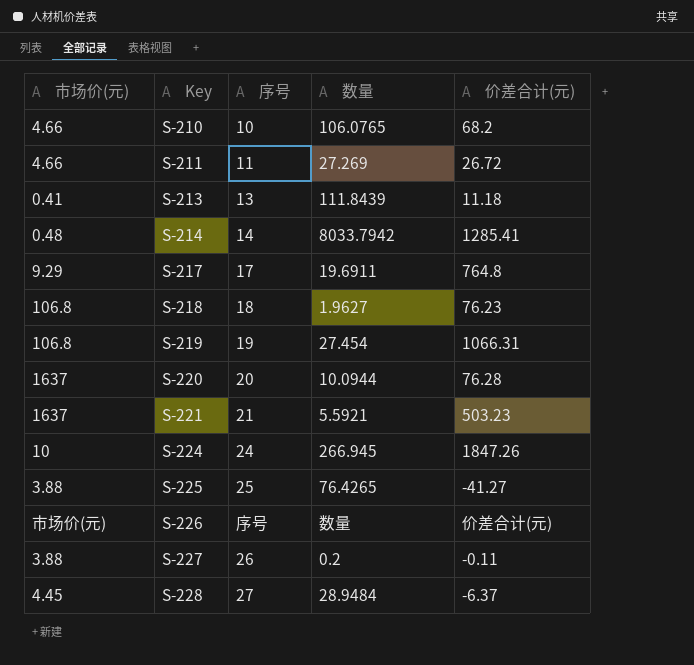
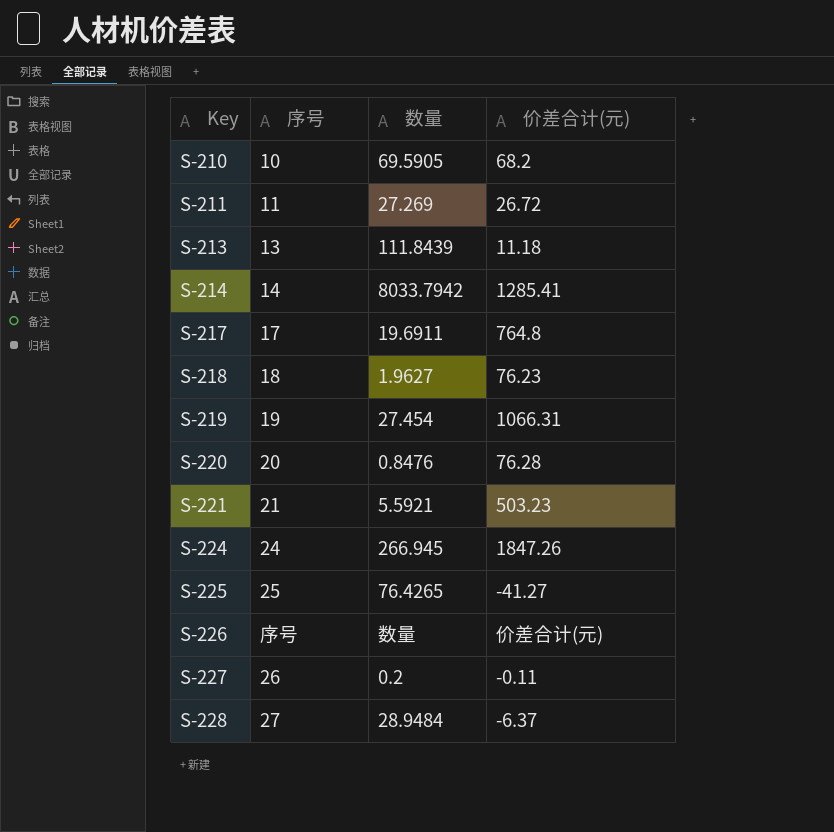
column 市场价(元) | position: 1 -> none
S-210 | 数量: 106.0765 -> 69.5905
S-220 | 数量: 10.0944 -> 0.8476

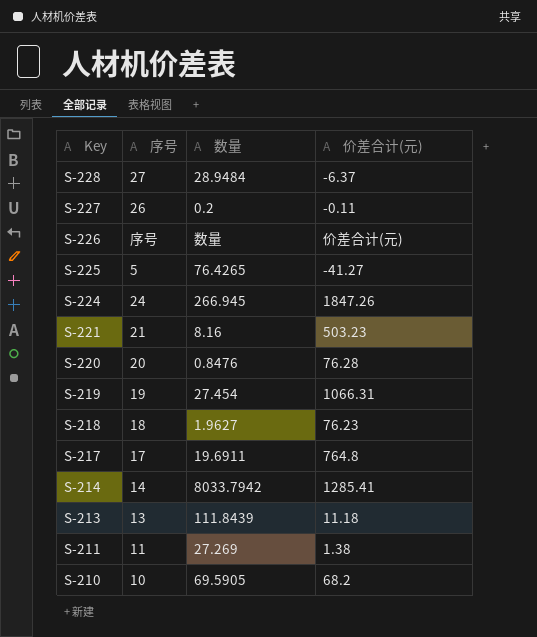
row order: Key ascending -> Key descending
S-225 | 序号: 25 -> 5
S-221 | 数量: 5.5921 -> 8.16
S-211 | 价差合计(元): 26.72 -> 1.38

